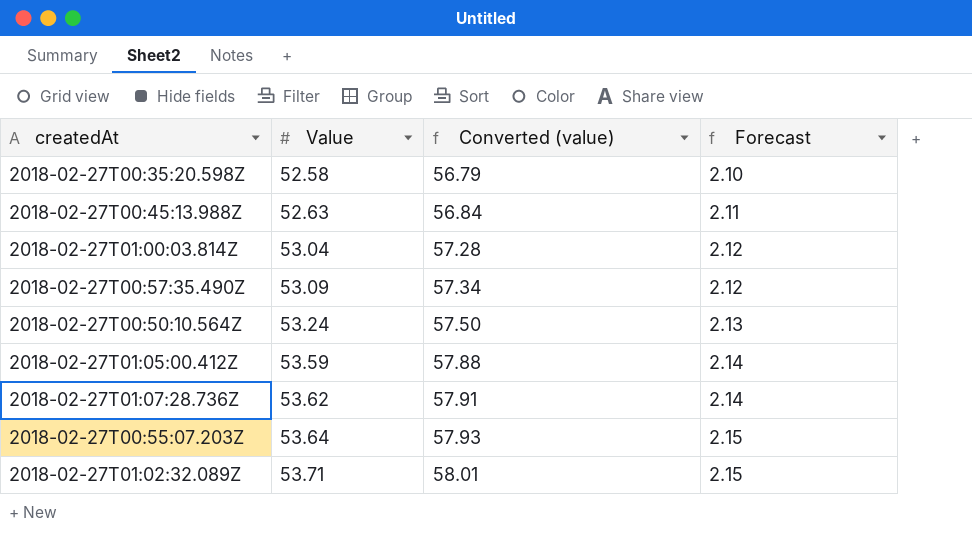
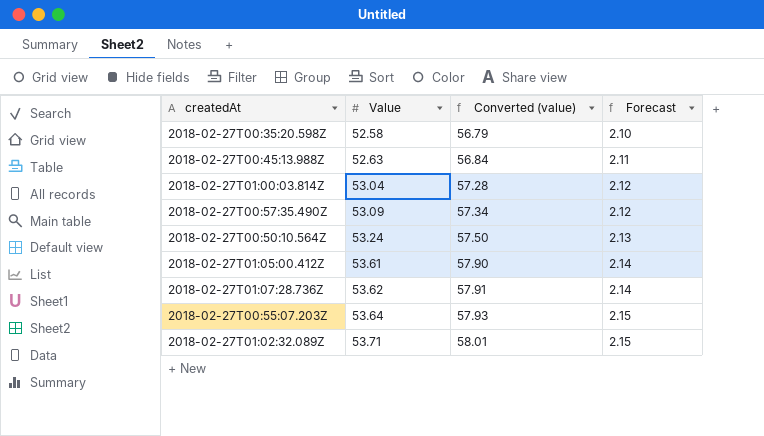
2018-02-27T01:05:00.412Z | Value: 53.59 -> 53.61
2018-02-27T01:05:00.412Z | Converted (value): 57.88 -> 57.90

